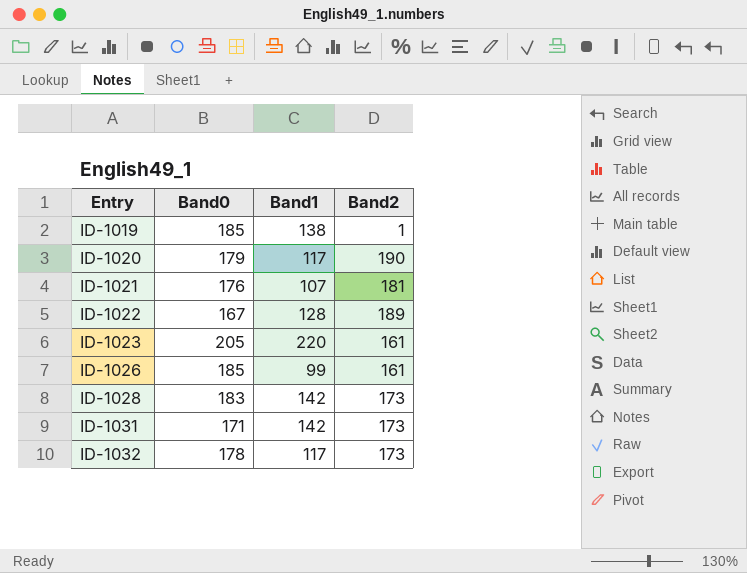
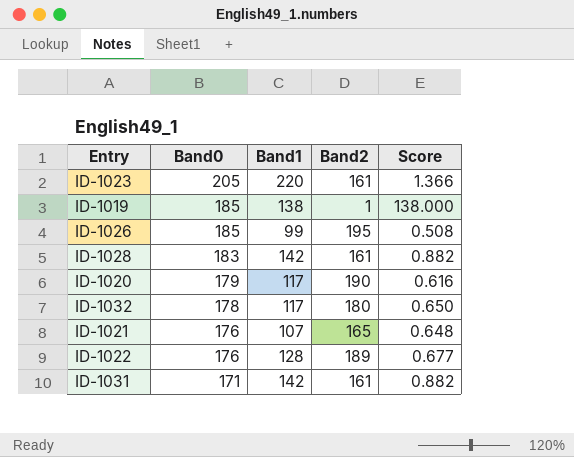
row order: Entry ascending -> Band0 descending
column Score | formula: none -> [Band1] / [Band2]
ID-1026 | Band2: 161 -> 195
ID-1028 | Band2: 173 -> 161
ID-1032 | Band2: 173 -> 180
ID-1021 | Band2: 181 -> 165
ID-1022 | Band0: 167 -> 176
ID-1031 | Band2: 173 -> 161

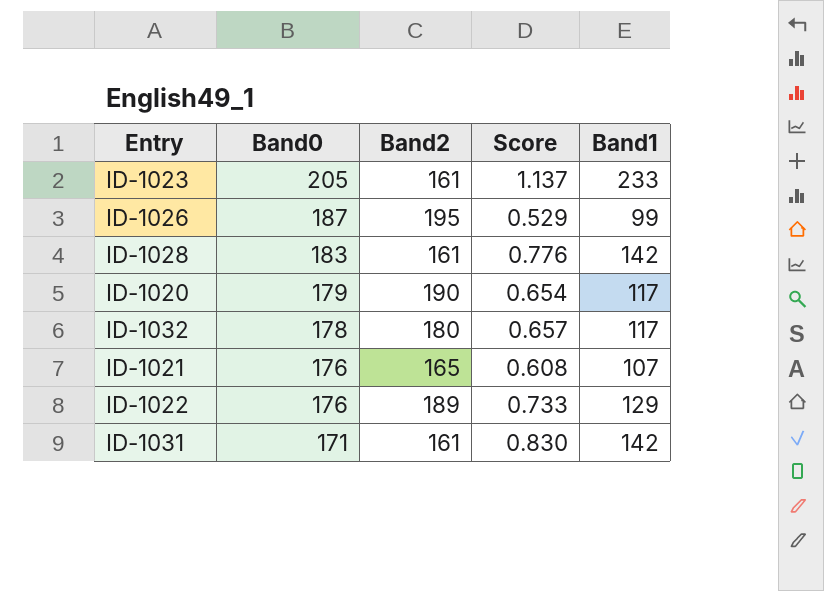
column Score | formula: [Band1] / [Band2] -> [Band1] / [Band0]
column Band1 | position: 3 -> 5
row ID-1019: 185 | 138 | 1 | 138.000 -> none
ID-1023 | Band1: 220 -> 233
ID-1026 | Band0: 185 -> 187
ID-1022 | Band1: 128 -> 129

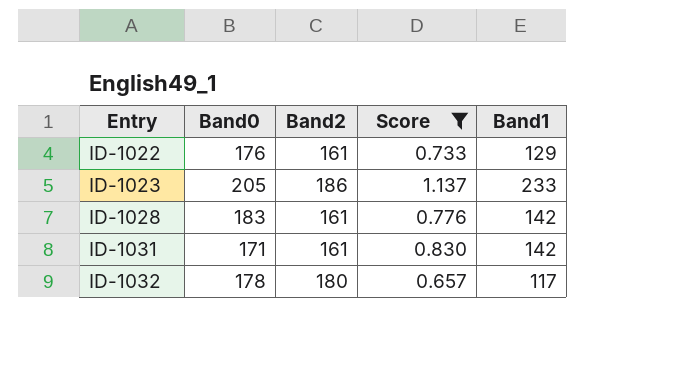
filter: none -> Score >= 0.657
row order: Band0 descending -> Entry ascending
ID-1022 | Band2: 189 -> 161
ID-1023 | Band2: 161 -> 186

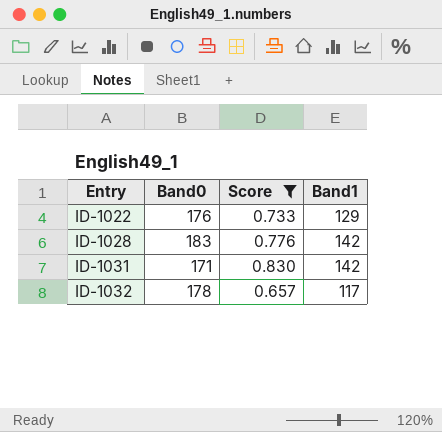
column Band2 | position: 3 -> none
row ID-1023: 205 | 186 | 1.137 | 233 -> none

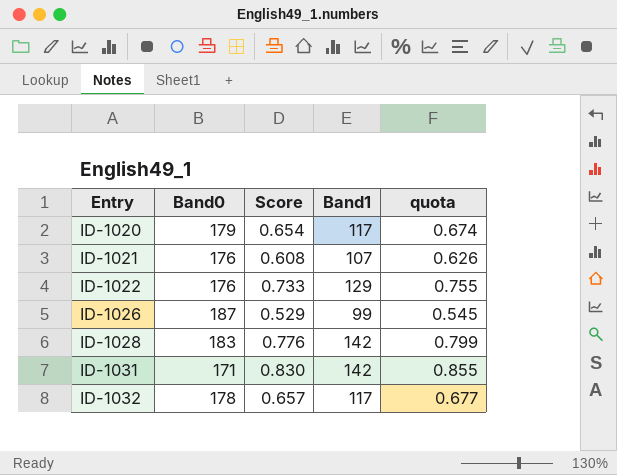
filter: Score >= 0.657 -> none
column quota | formula: none -> [Score] * 1.03

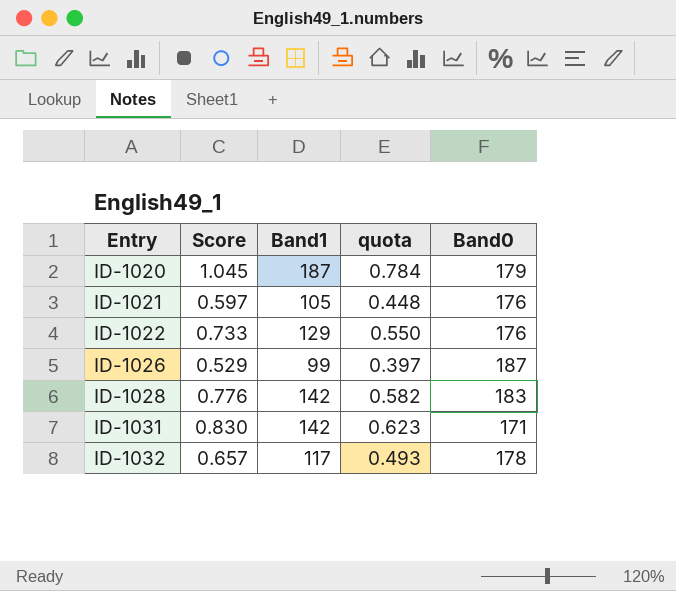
column quota | formula: [Score] * 1.03 -> [Score] * 0.75
column Band0 | position: 2 -> 5
ID-1020 | Score: 0.654 -> 1.045
ID-1020 | Band1: 117 -> 187
ID-1021 | Score: 0.608 -> 0.597
ID-1021 | Band1: 107 -> 105

